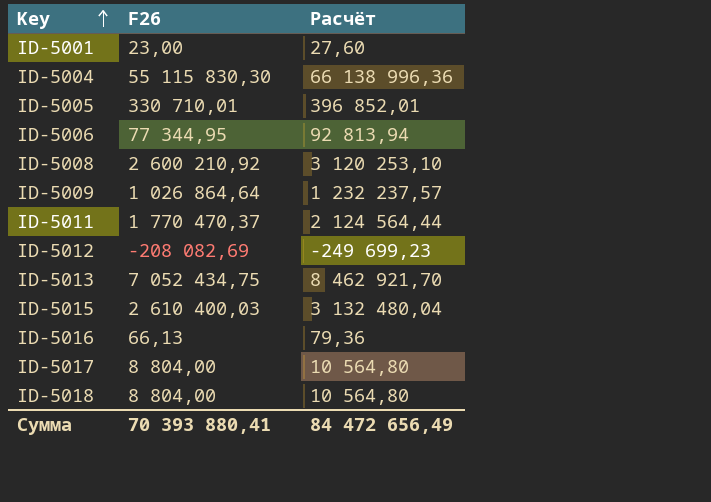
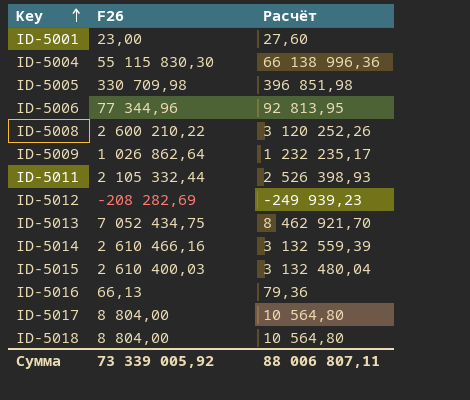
ID-5005 | F26: 330 710,01 -> 330 709,98
ID-5005 | Расчёт: 396 852,01 -> 396 851,98
ID-5006 | F26: 77 344,95 -> 77 344,96
ID-5006 | Расчёт: 92 813,94 -> 92 813,95
ID-5008 | F26: 2 600 210,92 -> 2 600 210,22
ID-5008 | Расчёт: 3 120 253,10 -> 3 120 252,26
ID-5009 | F26: 1 026 864,64 -> 1 026 862,64
ID-5009 | Расчёт: 1 232 237,57 -> 1 232 235,17
ID-5011 | F26: 1 770 470,37 -> 2 105 332,44
ID-5011 | Расчёт: 2 124 564,44 -> 2 526 398,93
ID-5012 | F26: -208 082,69 -> -208 282,69
ID-5012 | Расчёт: -249 699,23 -> -249 939,23
row ID-5014: none -> 2 610 466,16 | 3 132 559,39
Сумма | F26: 70 393 880,41 -> 73 339 005,92
Сумма | Расчёт: 84 472 656,49 -> 88 006 807,11

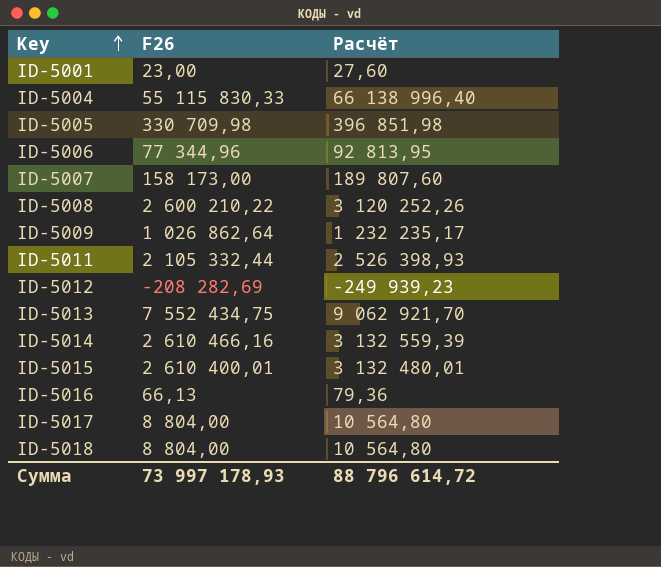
ID-5004 | F26: 55 115 830,30 -> 55 115 830,33
ID-5004 | Расчёт: 66 138 996,36 -> 66 138 996,40
row ID-5007: none -> 158 173,00 | 189 807,60
ID-5013 | F26: 7 052 434,75 -> 7 552 434,75
ID-5013 | Расчёт: 8 462 921,70 -> 9 062 921,70
ID-5015 | F26: 2 610 400,03 -> 2 610 400,01
ID-5015 | Расчёт: 3 132 480,04 -> 3 132 480,01
Сумма | F26: 73 339 005,92 -> 73 997 178,93
Сумма | Расчёт: 88 006 807,11 -> 88 796 614,72

